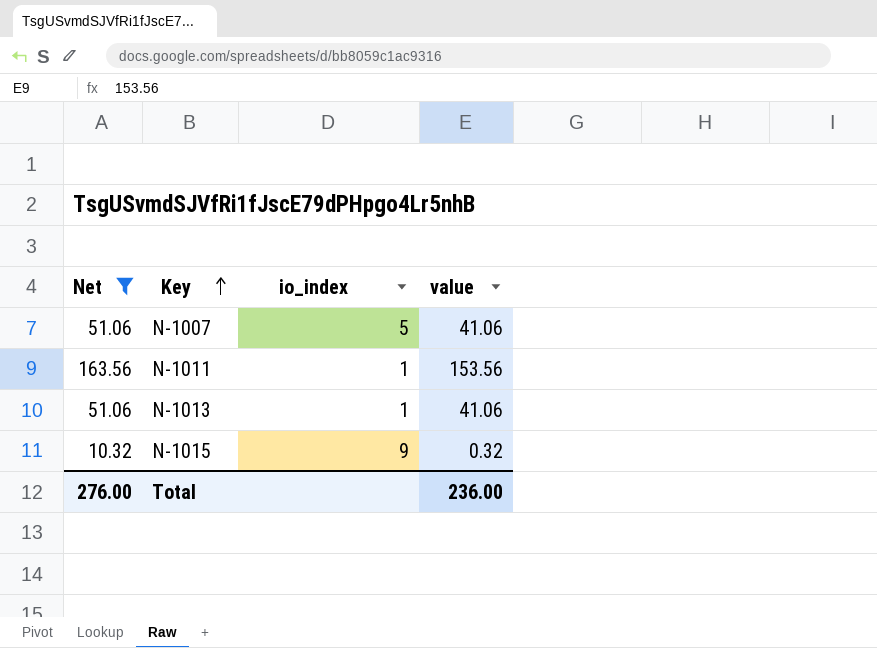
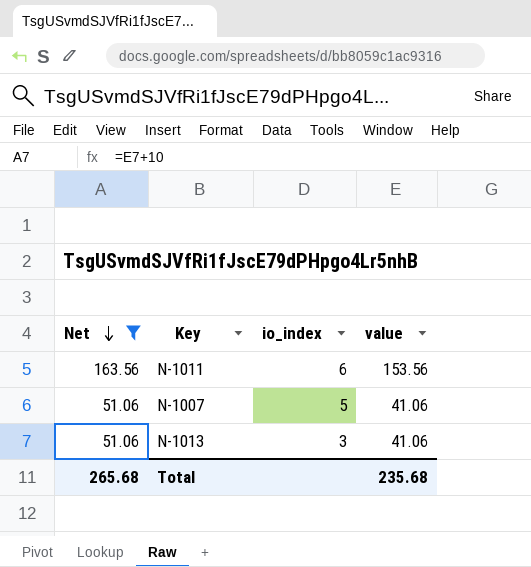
row order: Key ascending -> Net descending
row N-1015: 10.32 | 9 | 0.32 -> none
N-1011 | io_index: 1 -> 6
N-1013 | io_index: 1 -> 3
Total | Net: 276.00 -> 265.68
Total | value: 236.00 -> 235.68

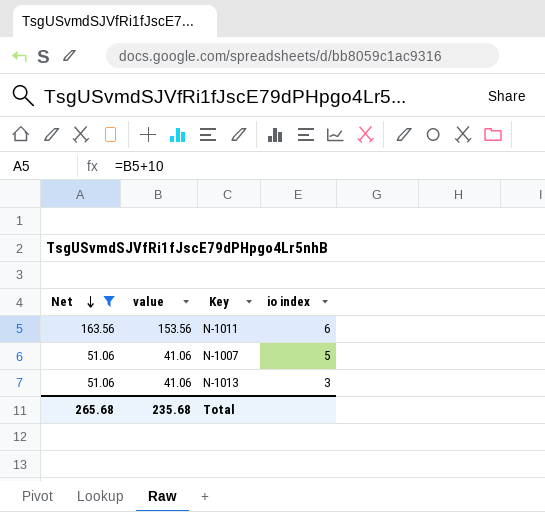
column value | position: 4 -> 2
column name: io_index -> io index

